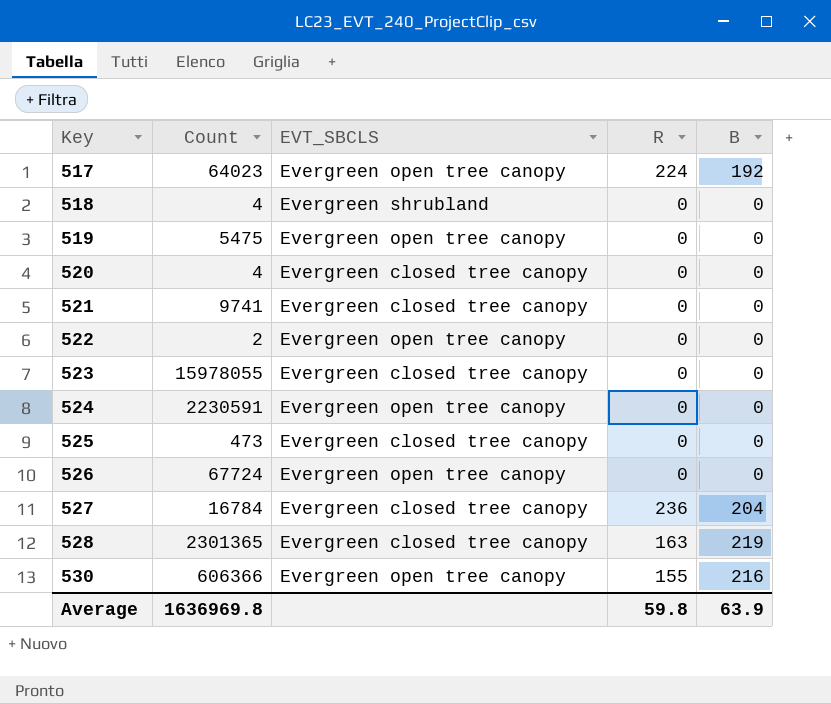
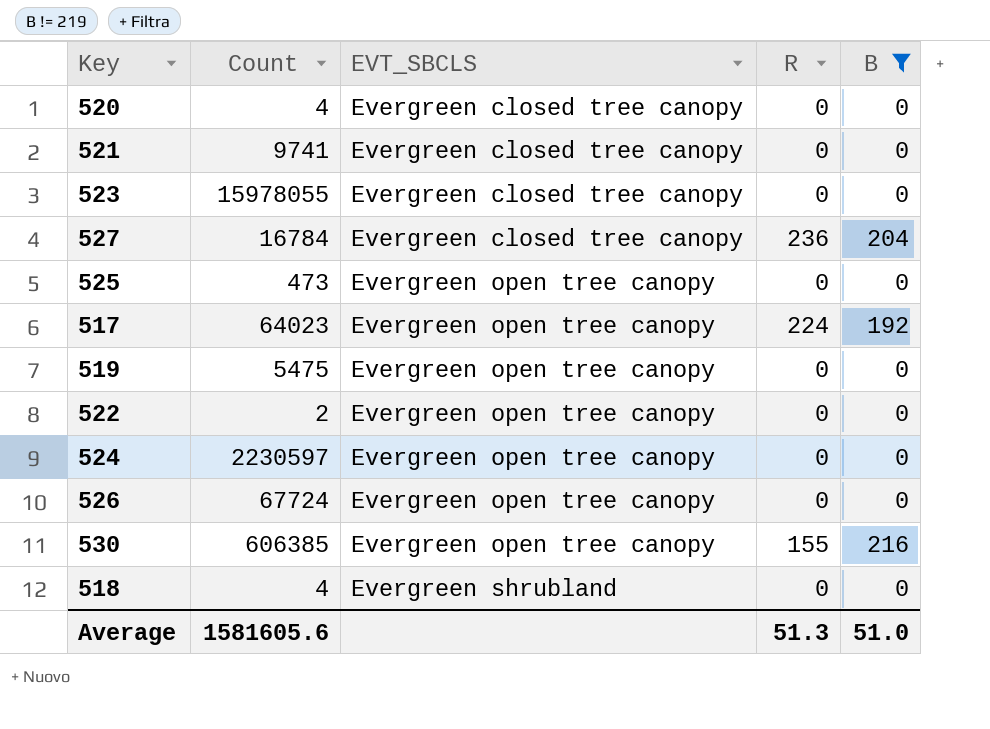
filter: none -> B != 219
row order: Key ascending -> EVT_SBCLS ascending
525 | EVT_SBCLS: Evergreen closed tree canopy -> Evergreen open tree canopy
524 | Count: 2230591 -> 2230597
530 | Count: 606366 -> 606385
Average | Count: 1636969.8 -> 1581605.6
Average | R: 59.8 -> 51.3
Average | B: 63.9 -> 51.0

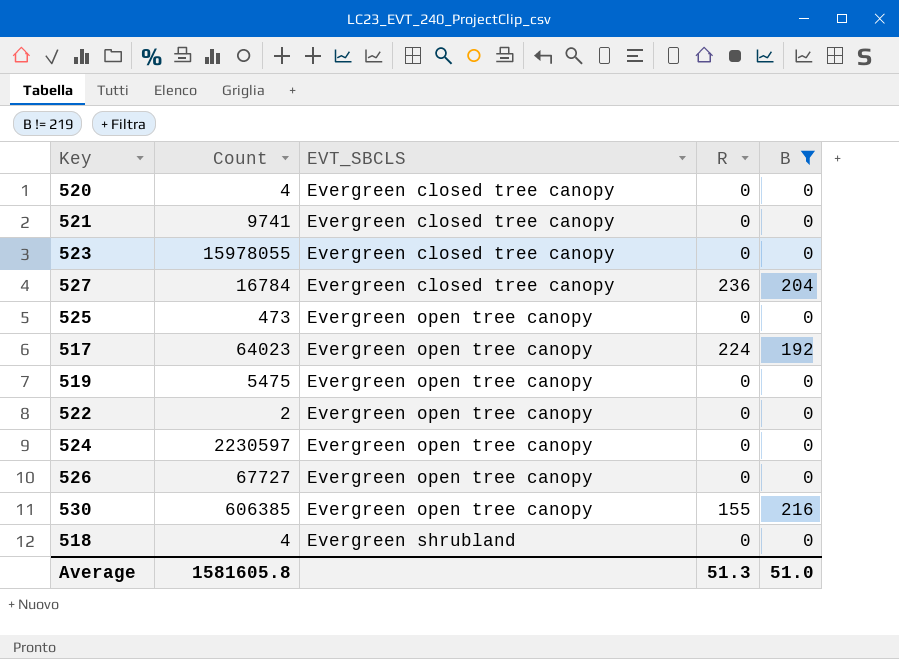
526 | Count: 67724 -> 67727
Average | Count: 1581605.6 -> 1581605.8

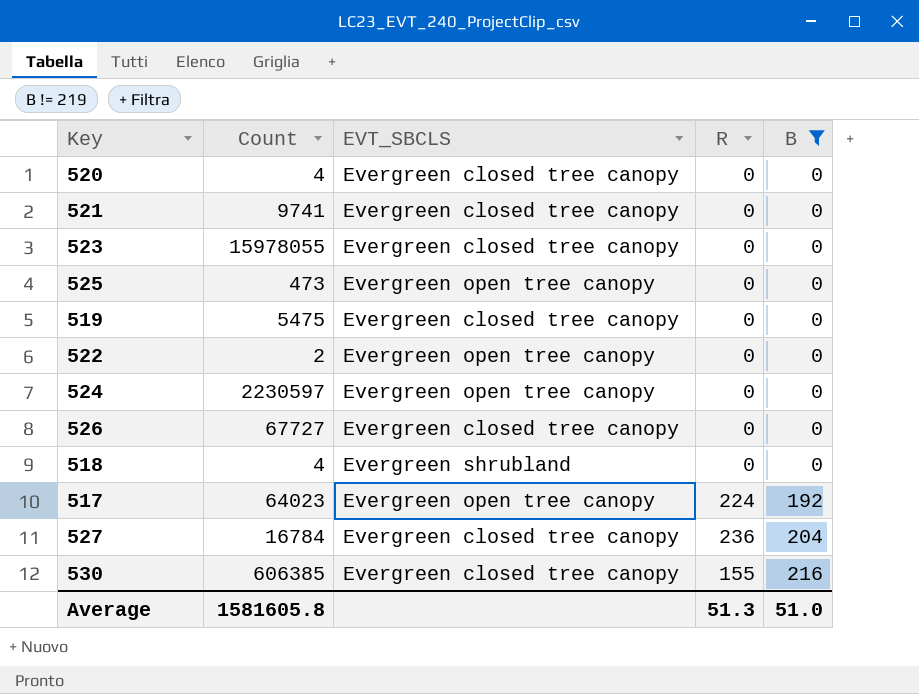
row order: EVT_SBCLS ascending -> B ascending
519 | EVT_SBCLS: Evergreen open tree canopy -> Evergreen closed tree canopy
526 | EVT_SBCLS: Evergreen open tree canopy -> Evergreen closed tree canopy
530 | EVT_SBCLS: Evergreen open tree canopy -> Evergreen closed tree canopy

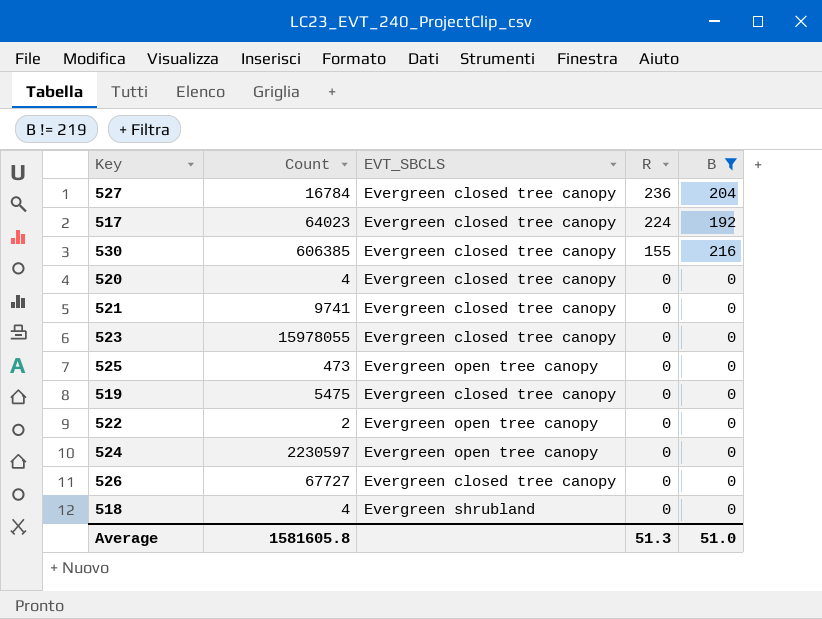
row order: B ascending -> R descending
517 | EVT_SBCLS: Evergreen open tree canopy -> Evergreen closed tree canopy

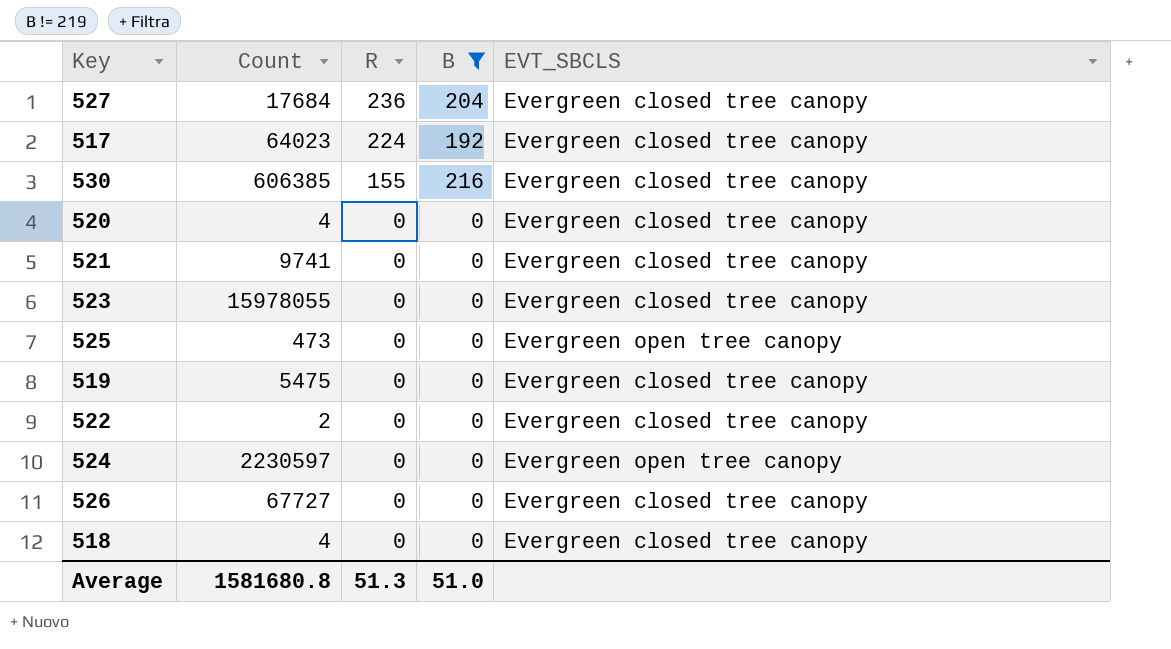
column EVT_SBCLS | position: 3 -> 5
527 | Count: 16784 -> 17684
522 | EVT_SBCLS: Evergreen open tree canopy -> Evergreen closed tree canopy
518 | EVT_SBCLS: Evergreen shrubland -> Evergreen closed tree canopy
Average | Count: 1581605.8 -> 1581680.8

